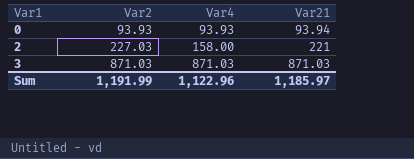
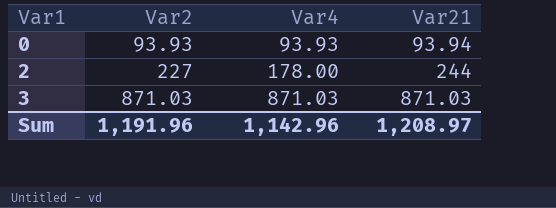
2 | Var2: 227.03 -> 227
2 | Var4: 158.00 -> 178.00
2 | Var21: 221 -> 244
Sum | Var2: 1,191.99 -> 1,191.96
Sum | Var4: 1,122.96 -> 1,142.96
Sum | Var21: 1,185.97 -> 1,208.97

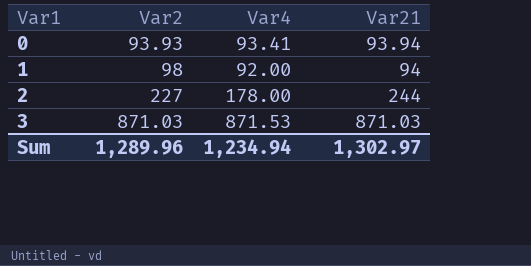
0 | Var4: 93.93 -> 93.41
row 1: none -> 98 | 92.00 | 94
3 | Var4: 871.03 -> 871.53
Sum | Var2: 1,191.96 -> 1,289.96
Sum | Var4: 1,142.96 -> 1,234.94
Sum | Var21: 1,208.97 -> 1,302.97

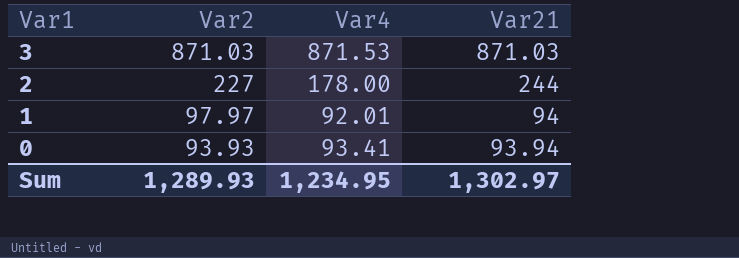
row order: Var1 ascending -> Var1 descending
1 | Var2: 98 -> 97.97
1 | Var4: 92.00 -> 92.01
Sum | Var2: 1,289.96 -> 1,289.93
Sum | Var4: 1,234.94 -> 1,234.95

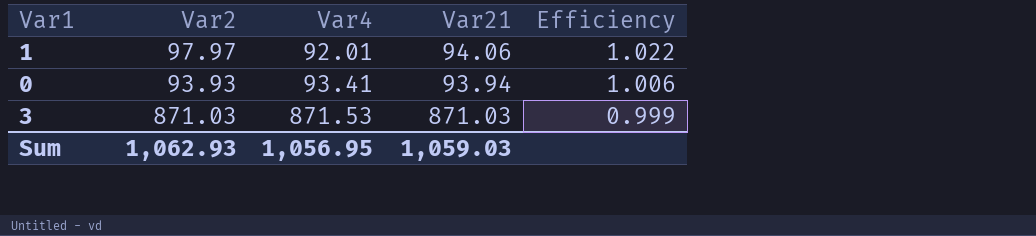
row order: Var1 descending -> Var4 ascending
column Efficiency | formula: none -> [Var21] / [Var4]
row 2: 227 | 178.00 | 244 -> none
1 | Var21: 94 -> 94.06
Sum | Var2: 1,289.93 -> 1,062.93
Sum | Var4: 1,234.95 -> 1,056.95
Sum | Var21: 1,302.97 -> 1,059.03

